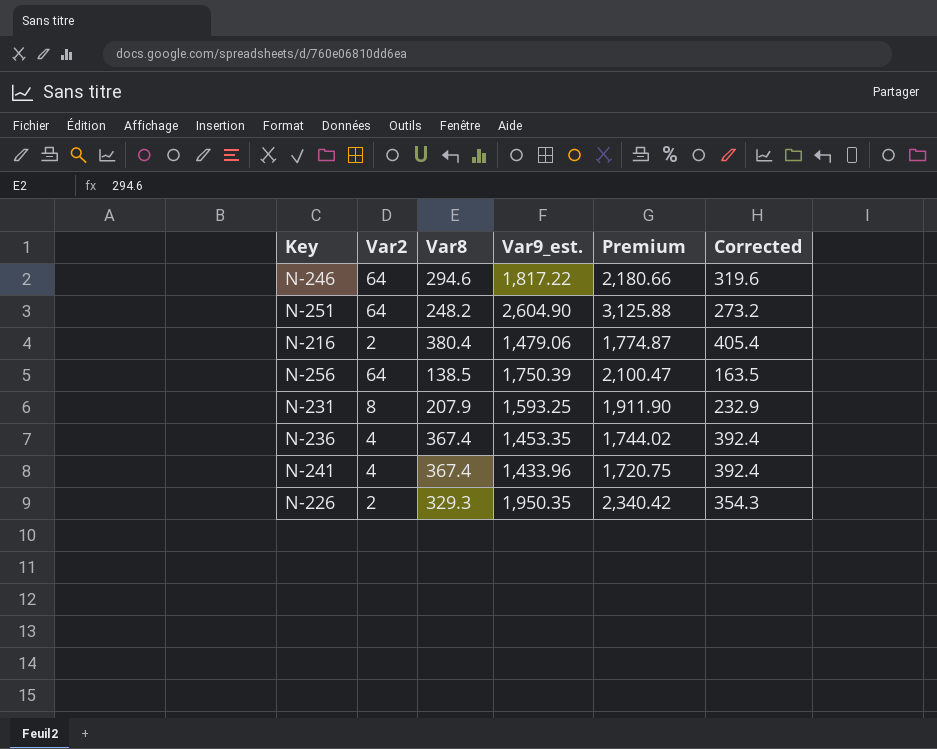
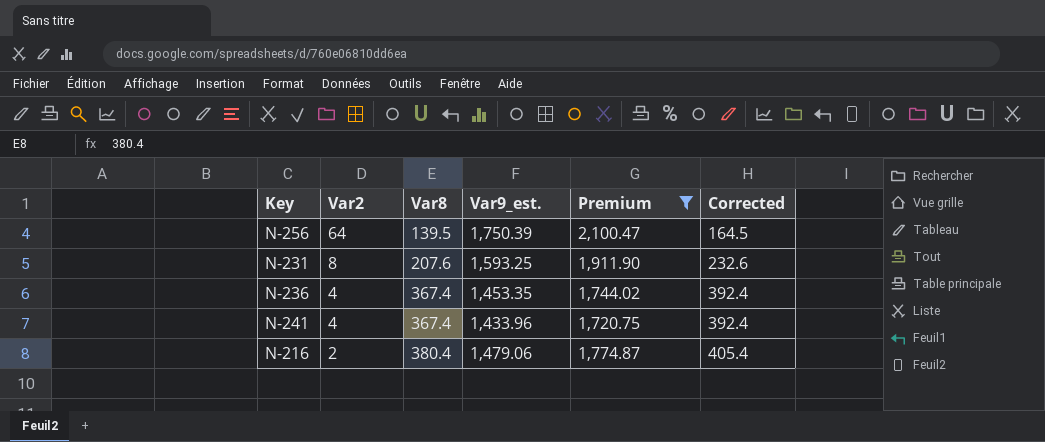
filter: none -> Premium <= 2,100.47
row order: none -> Var2 descending
N-256 | Var8: 138.5 -> 139.5
N-256 | Corrected: 163.5 -> 164.5
N-231 | Var8: 207.9 -> 207.6
N-231 | Corrected: 232.9 -> 232.6

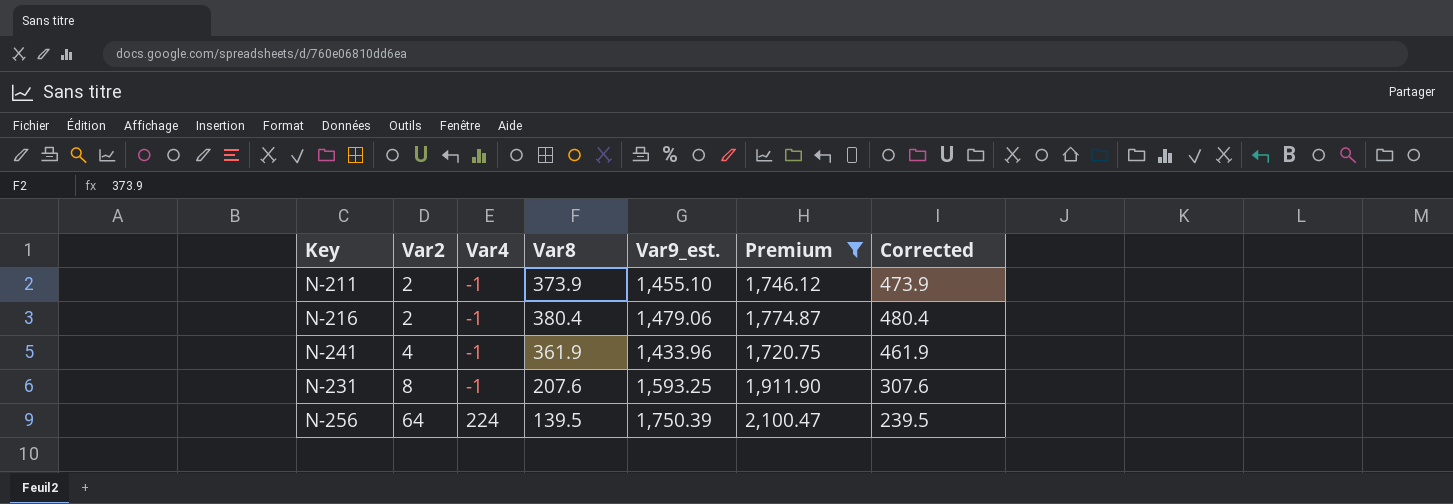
row order: Var2 descending -> Var2 ascending
column Var4 | position: none -> 3
column Corrected | formula: [Var8] + 25 -> [Var8] + 100
row N-236: 4 | 367.4 | 1,453.35 | 1,744.02 | 392.4 -> none
row N-211: none -> 2 | -1 | 373.9 | 1,455.10 | 1,746.12 | 473.9
N-241 | Var8: 367.4 -> 361.9

